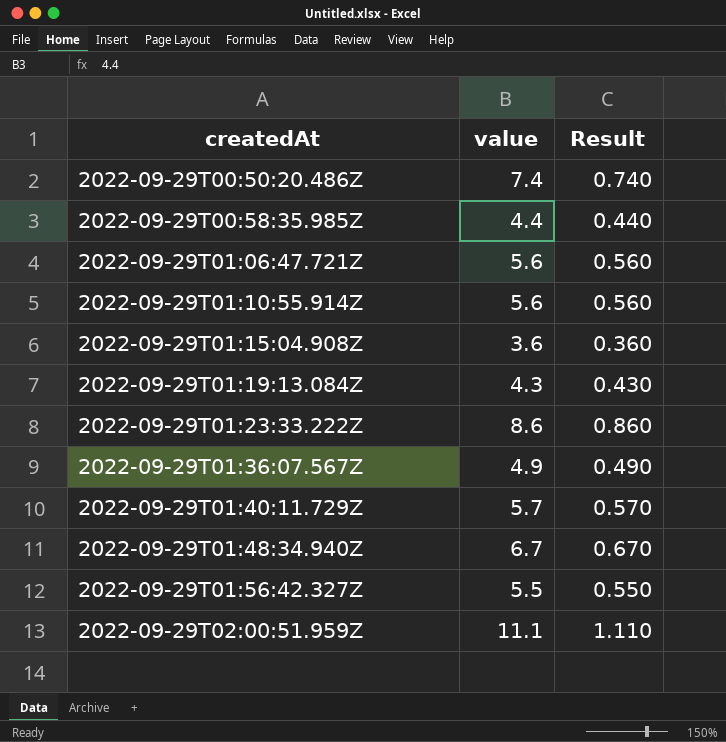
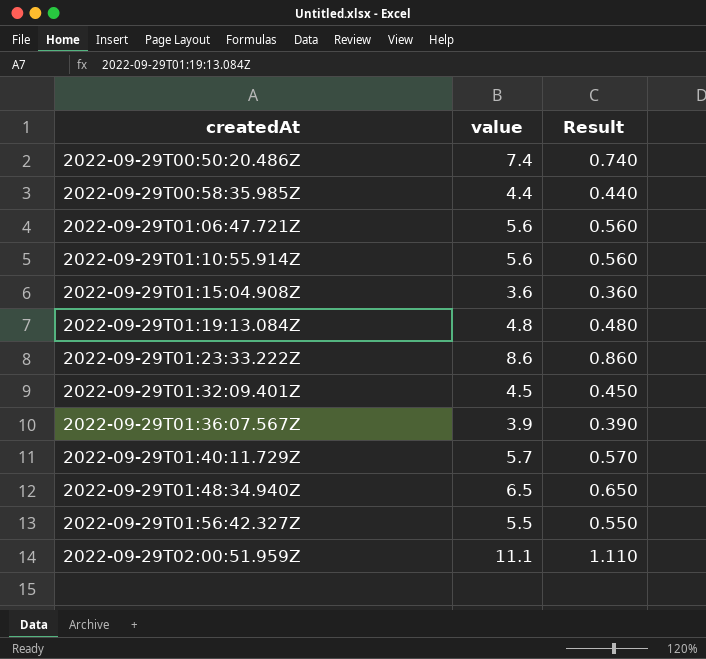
2022-09-29T01:19:13.084Z | value: 4.3 -> 4.8
2022-09-29T01:19:13.084Z | Result: 0.430 -> 0.480
row 2022-09-29T01:32:09.401Z: none -> 4.5 | 0.450
2022-09-29T01:36:07.567Z | value: 4.9 -> 3.9
2022-09-29T01:36:07.567Z | Result: 0.490 -> 0.390
2022-09-29T01:48:34.940Z | value: 6.7 -> 6.5
2022-09-29T01:48:34.940Z | Result: 0.670 -> 0.650

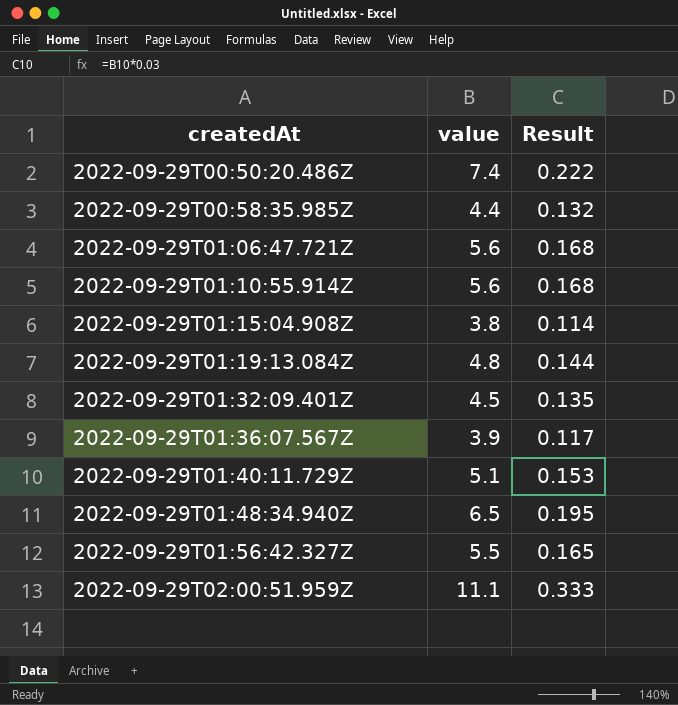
column Result | formula: [value] * 0.1 -> [value] * 0.03
row 2022-09-29T01:23:33.222Z: 8.6 | 0.860 -> none
2022-09-29T01:15:04.908Z | value: 3.6 -> 3.8
2022-09-29T01:40:11.729Z | value: 5.7 -> 5.1

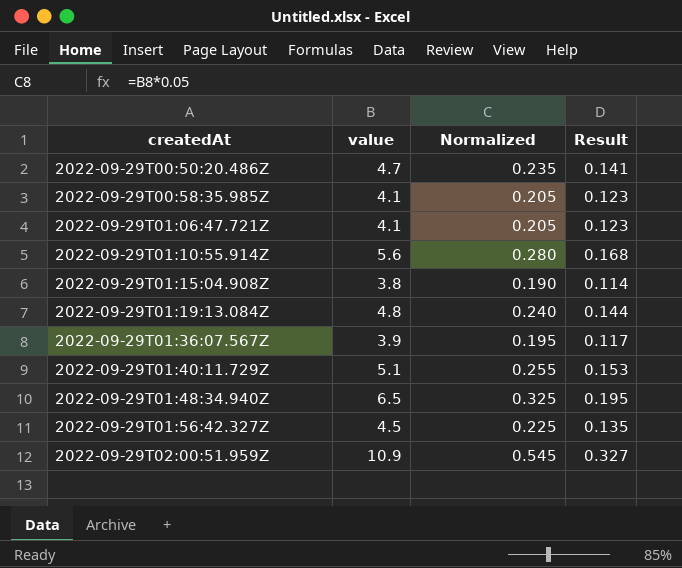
column Normalized | formula: none -> [value] * 0.05
row 2022-09-29T01:32:09.401Z: 4.5 | 0.135 -> none
2022-09-29T00:50:20.486Z | value: 7.4 -> 4.7
2022-09-29T00:50:20.486Z | Result: 0.222 -> 0.141
2022-09-29T00:58:35.985Z | value: 4.4 -> 4.1
2022-09-29T00:58:35.985Z | Result: 0.132 -> 0.123
2022-09-29T01:06:47.721Z | value: 5.6 -> 4.1
2022-09-29T01:06:47.721Z | Result: 0.168 -> 0.123
2022-09-29T01:56:42.327Z | value: 5.5 -> 4.5
2022-09-29T01:56:42.327Z | Result: 0.165 -> 0.135
2022-09-29T02:00:51.959Z | value: 11.1 -> 10.9
2022-09-29T02:00:51.959Z | Result: 0.333 -> 0.327

